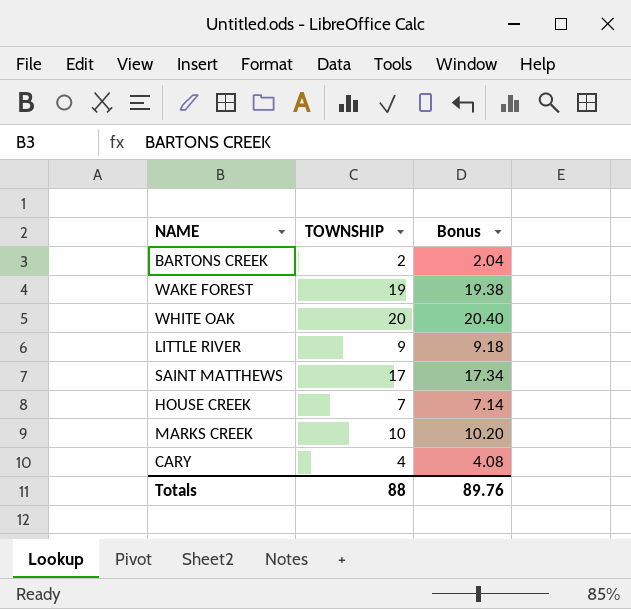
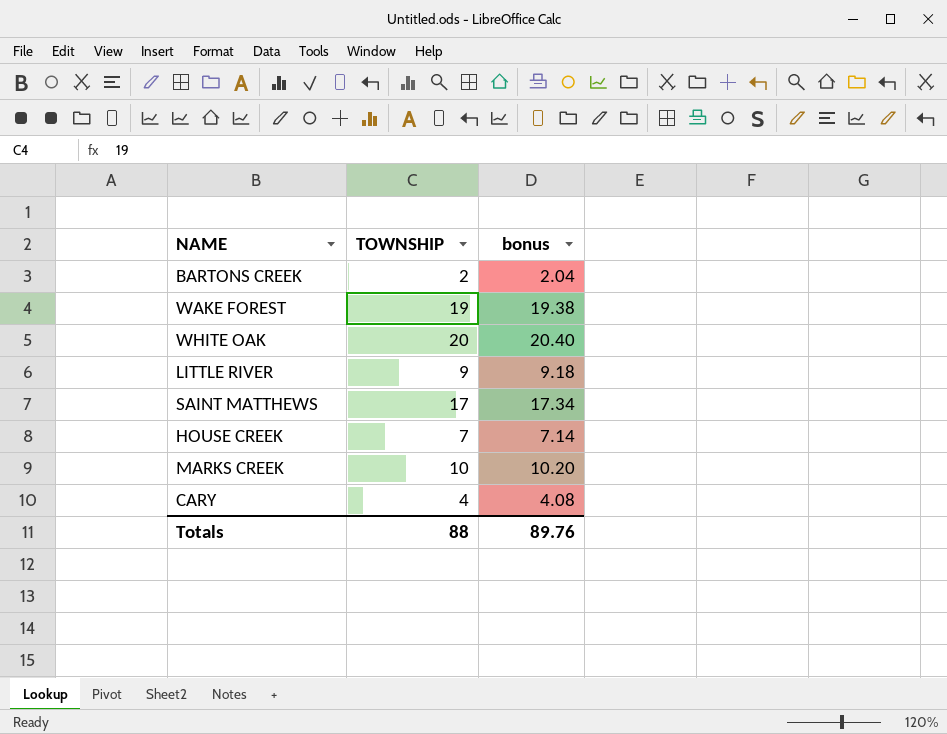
column name: Bonus -> bonus

